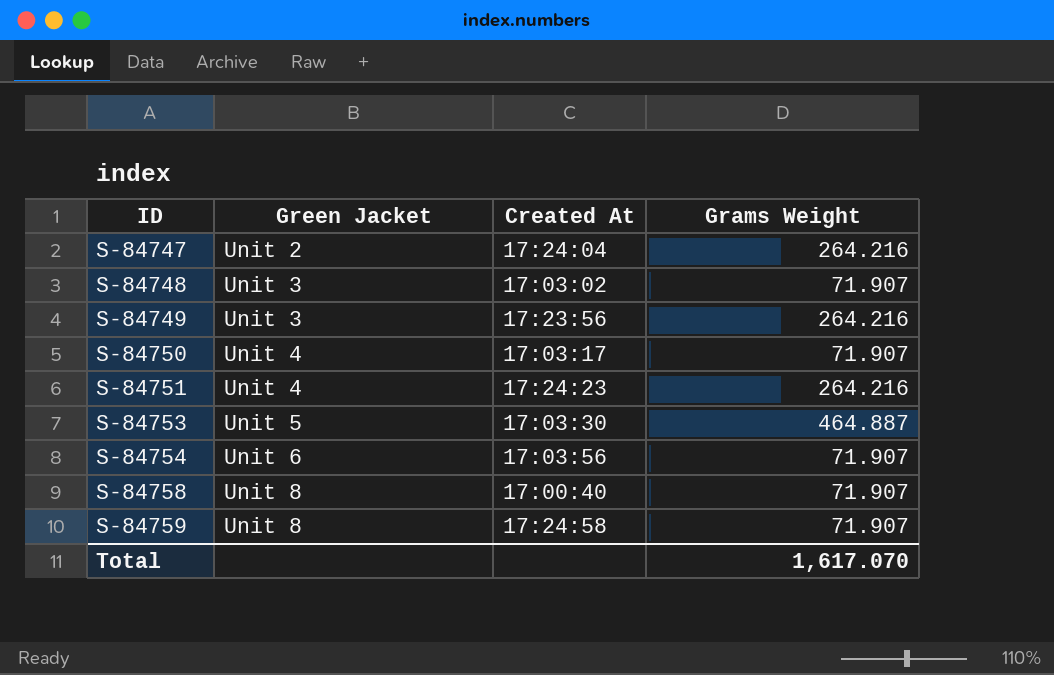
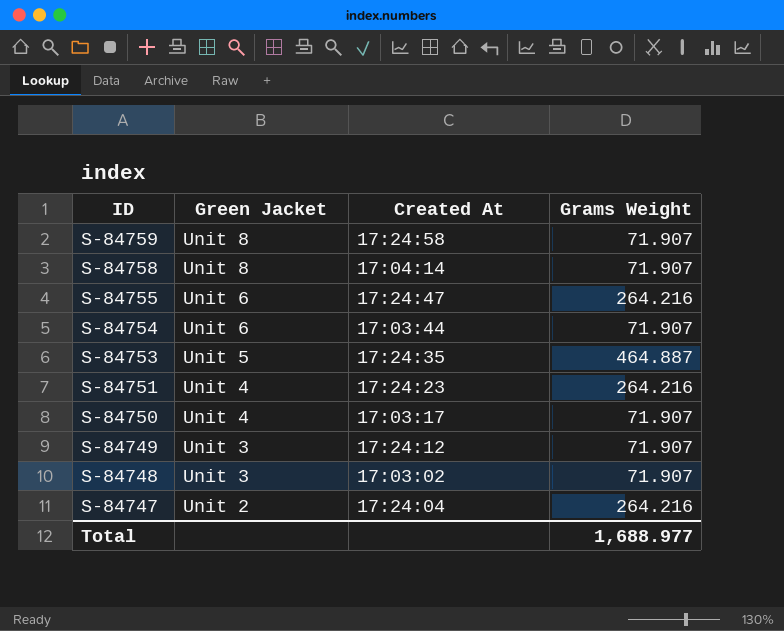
row order: ID ascending -> ID descending
S-84758 | Created At: 17:00:40 -> 17:04:14
row S-84755: none -> Unit 6 | 17:24:47 | 264.216
S-84754 | Created At: 17:03:56 -> 17:03:44
S-84753 | Created At: 17:03:30 -> 17:24:35
S-84749 | Created At: 17:23:56 -> 17:24:12
S-84749 | Grams Weight: 264.216 -> 71.907
Total | Grams Weight: 1,617.070 -> 1,688.977

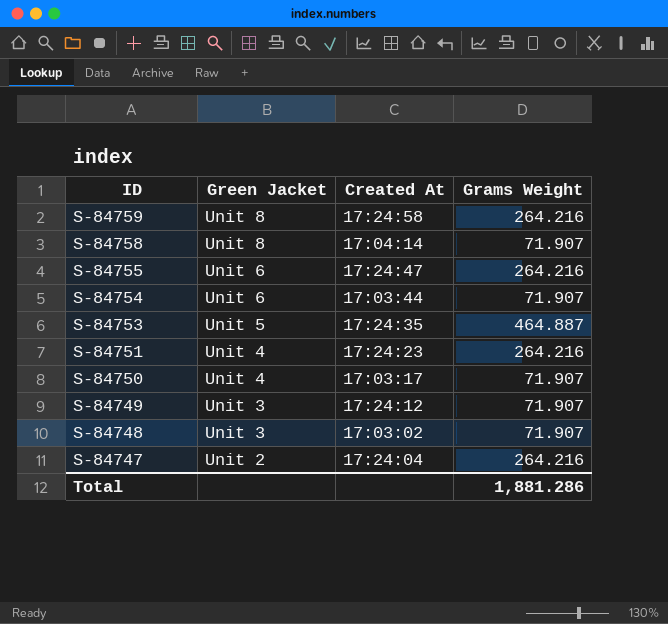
S-84759 | Grams Weight: 71.907 -> 264.216
Total | Grams Weight: 1,688.977 -> 1,881.286

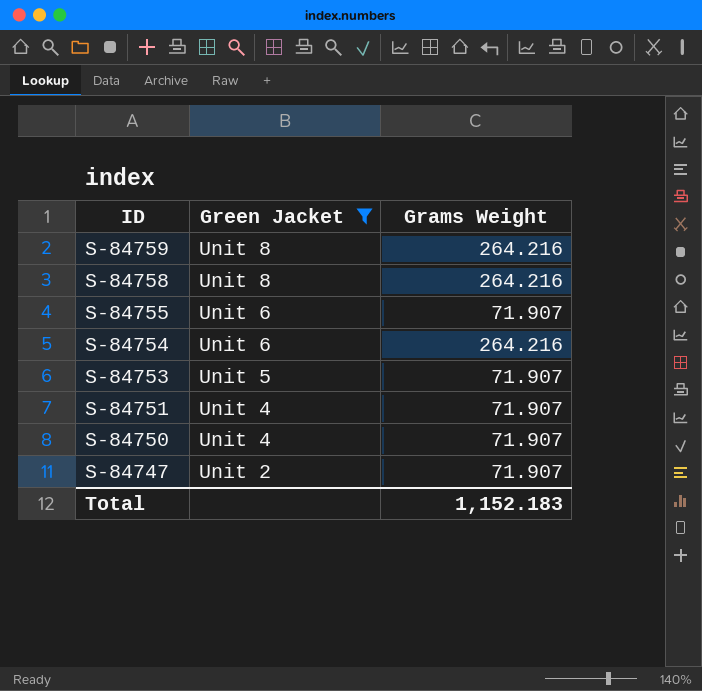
filter: none -> Green Jacket != Unit 3
column Created At | position: 3 -> none
S-84758 | Grams Weight: 71.907 -> 264.216
S-84755 | Grams Weight: 264.216 -> 71.907
S-84754 | Grams Weight: 71.907 -> 264.216
S-84753 | Grams Weight: 464.887 -> 71.907
S-84751 | Grams Weight: 264.216 -> 71.907
S-84747 | Grams Weight: 264.216 -> 71.907
Total | Grams Weight: 1,881.286 -> 1,152.183

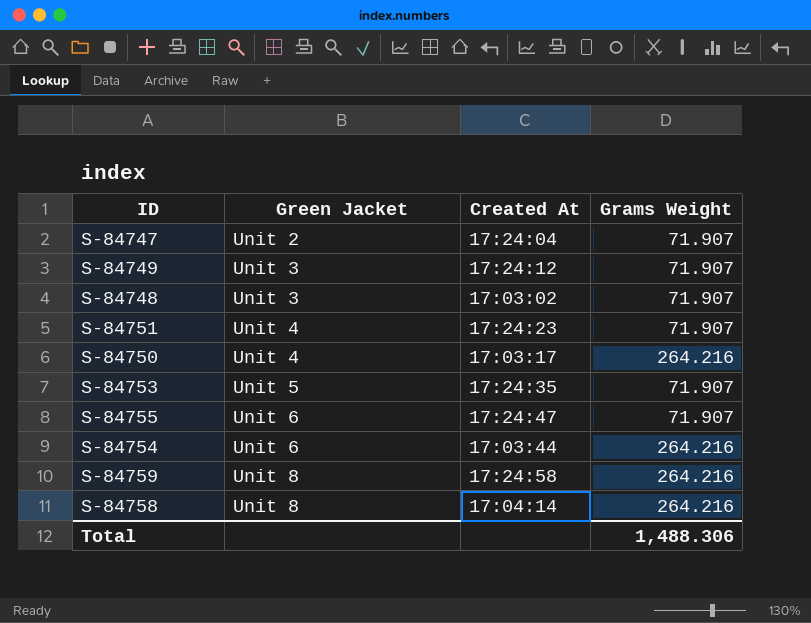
filter: Green Jacket != Unit 3 -> none
row order: ID descending -> Green Jacket ascending
column Created At | position: none -> 3
S-84750 | Grams Weight: 71.907 -> 264.216
Total | Grams Weight: 1,152.183 -> 1,488.306

